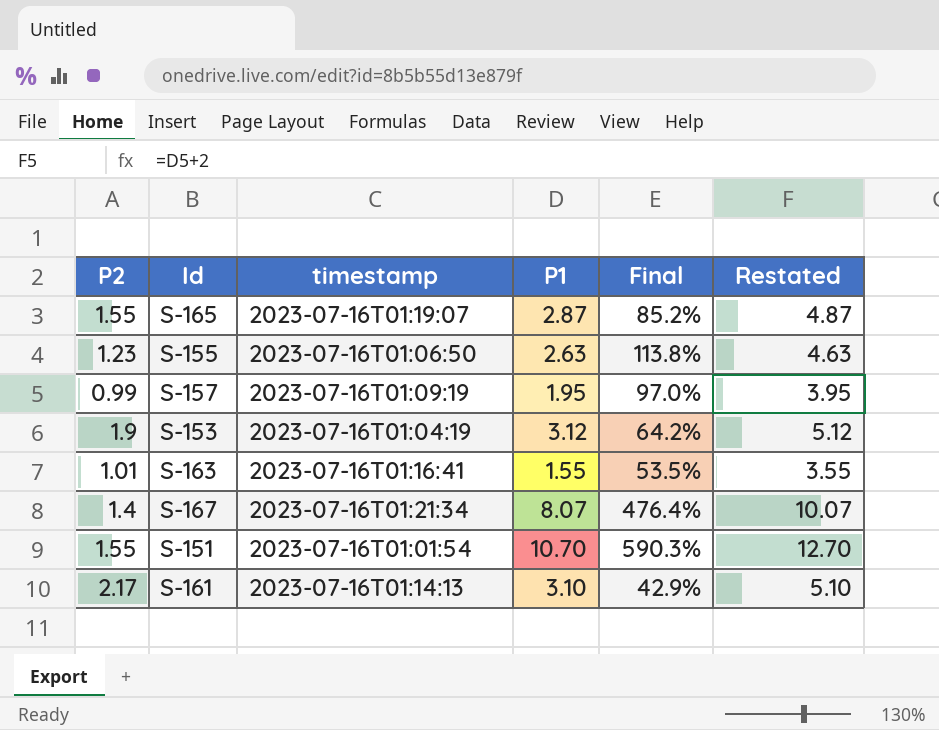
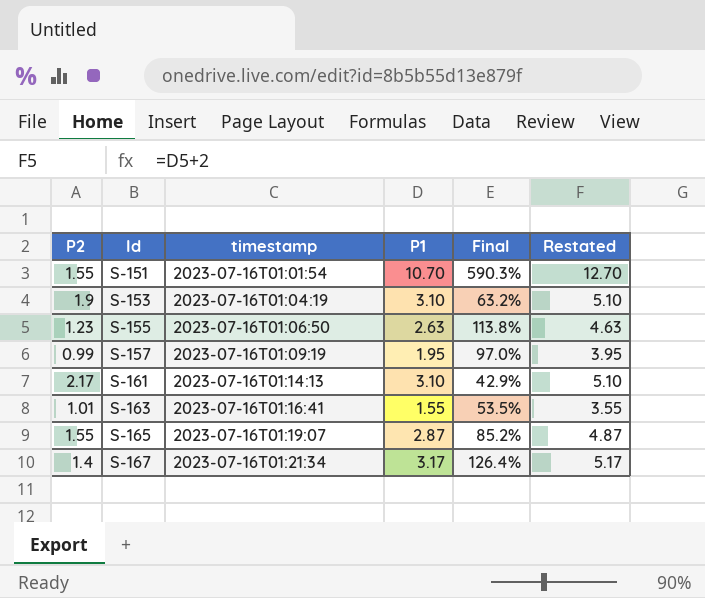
row order: none -> Id ascending
S-153 | P1: 3.12 -> 3.10
S-153 | Final: 64.2% -> 63.2%
S-153 | Restated: 5.12 -> 5.10
S-167 | P1: 8.07 -> 3.17
S-167 | Final: 476.4% -> 126.4%
S-167 | Restated: 10.07 -> 5.17

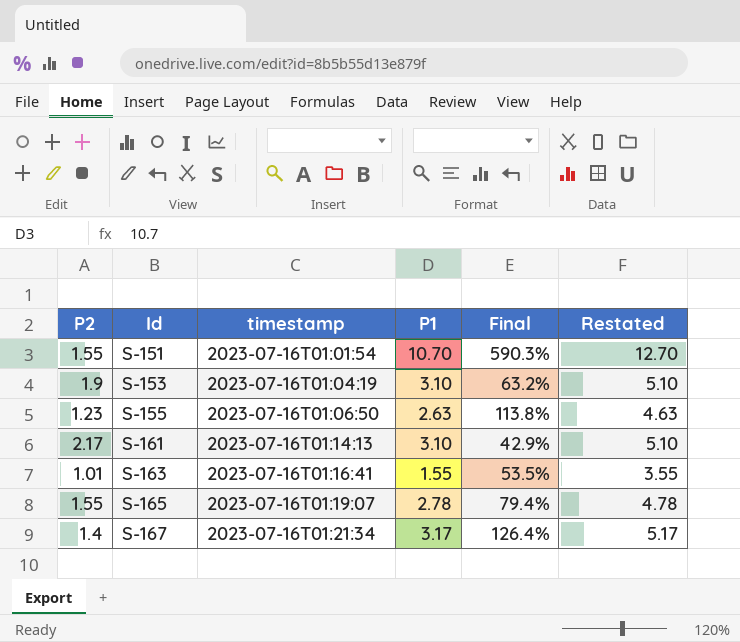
row S-157: 0.99 | 2023-07-16T01:09:19 | 1.95 | 97.0% | 3.95 -> none
S-165 | P1: 2.87 -> 2.78
S-165 | Final: 85.2% -> 79.4%
S-165 | Restated: 4.87 -> 4.78

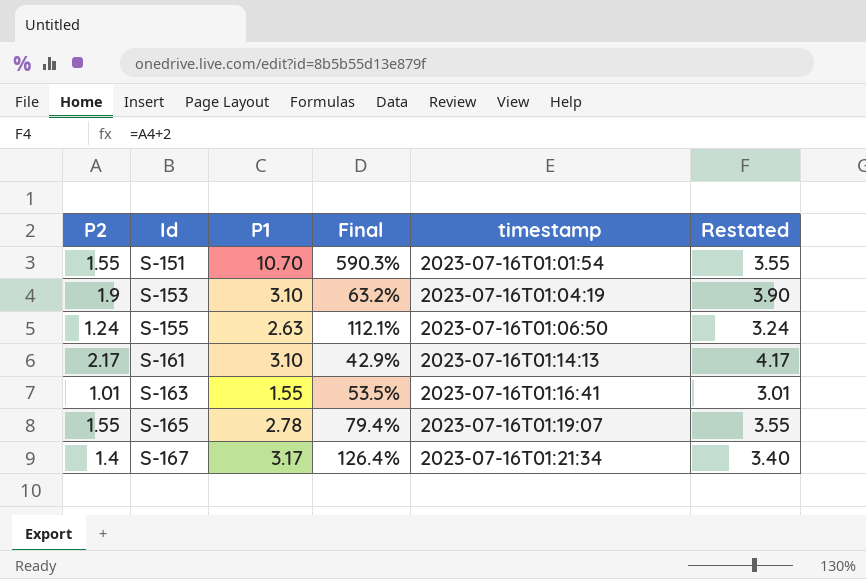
column timestamp | position: 3 -> 5
column Restated | formula: [P1] + 2 -> [P2] + 2
S-155 | P2: 1.23 -> 1.24
S-155 | Final: 113.8% -> 112.1%

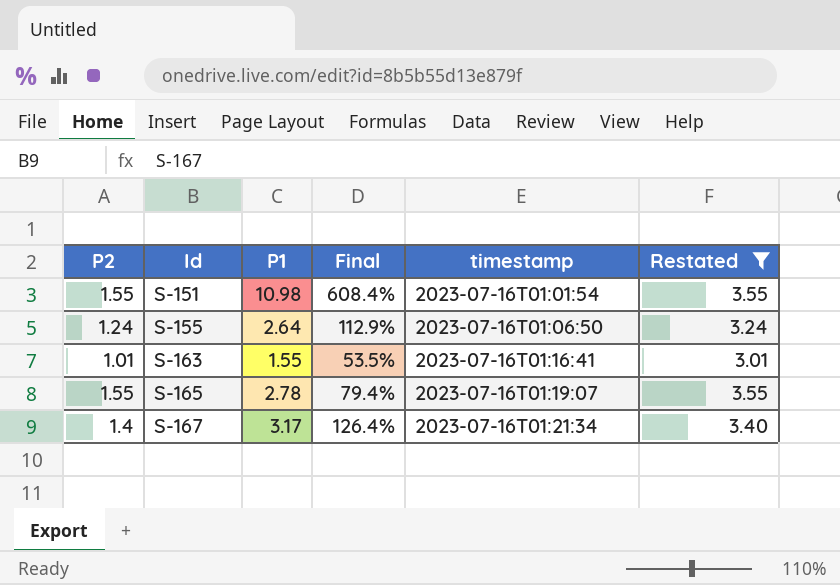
filter: none -> Restated <= 3.55
S-151 | P1: 10.70 -> 10.98
S-151 | Final: 590.3% -> 608.4%
S-155 | P1: 2.63 -> 2.64
S-155 | Final: 112.1% -> 112.9%

